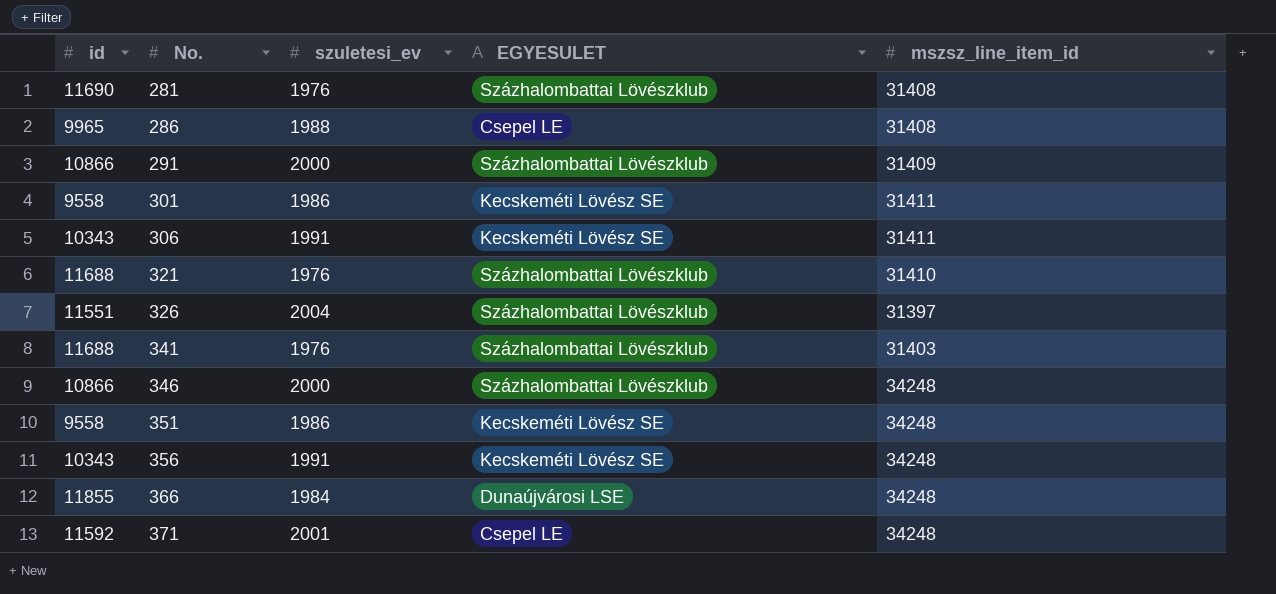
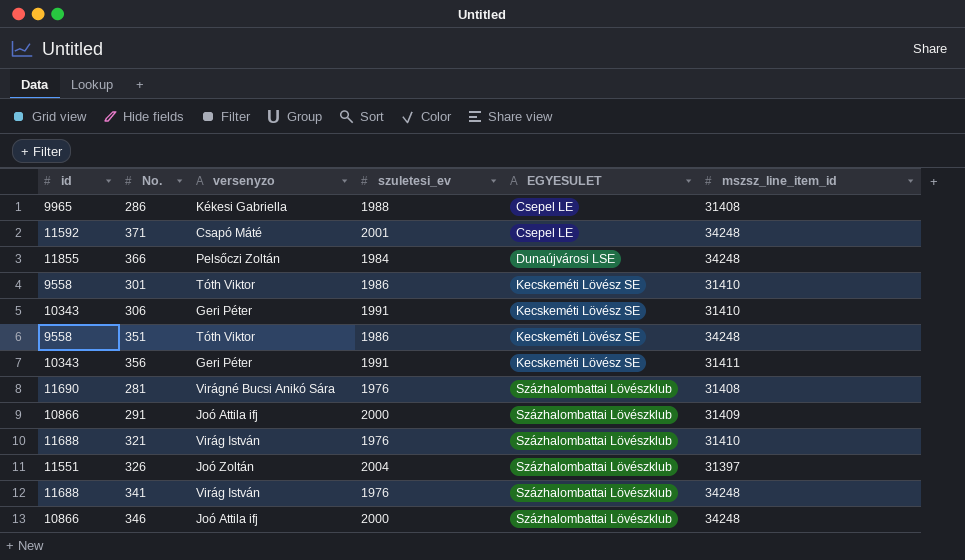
row order: No. ascending -> EGYESULET ascending
column versenyzo | position: none -> 3
301 | mszsz_line_item_id: 31411 -> 31410
306 | mszsz_line_item_id: 31411 -> 31410
356 | mszsz_line_item_id: 34248 -> 31411
341 | mszsz_line_item_id: 31403 -> 34248

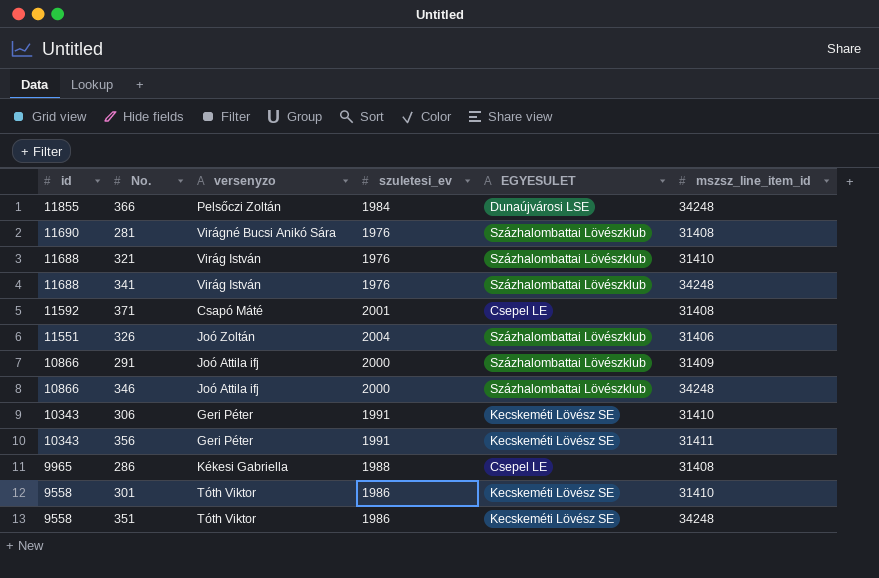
row order: EGYESULET ascending -> id descending
371 | mszsz_line_item_id: 34248 -> 31408
326 | mszsz_line_item_id: 31397 -> 31406

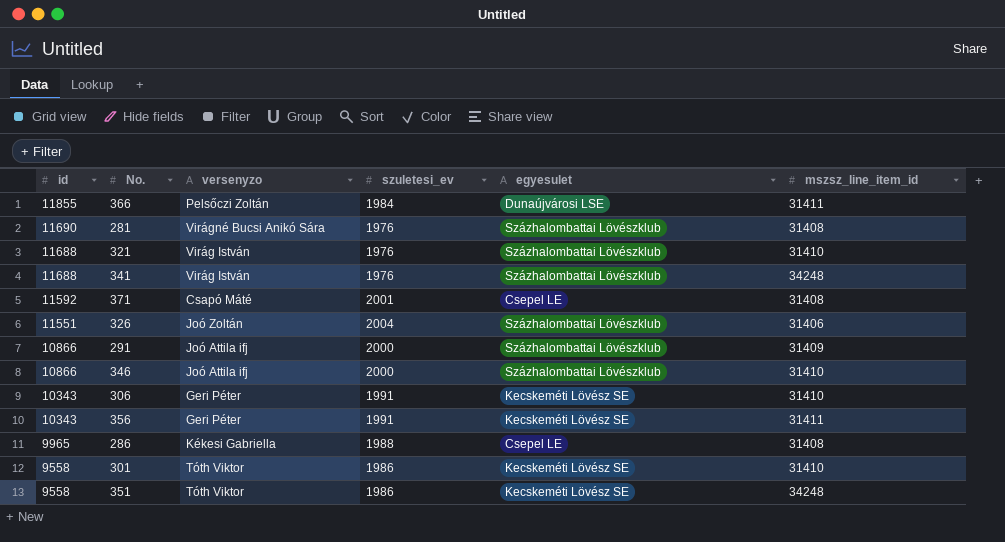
column name: EGYESULET -> egyesulet
366 | mszsz_line_item_id: 34248 -> 31411
346 | mszsz_line_item_id: 34248 -> 31410

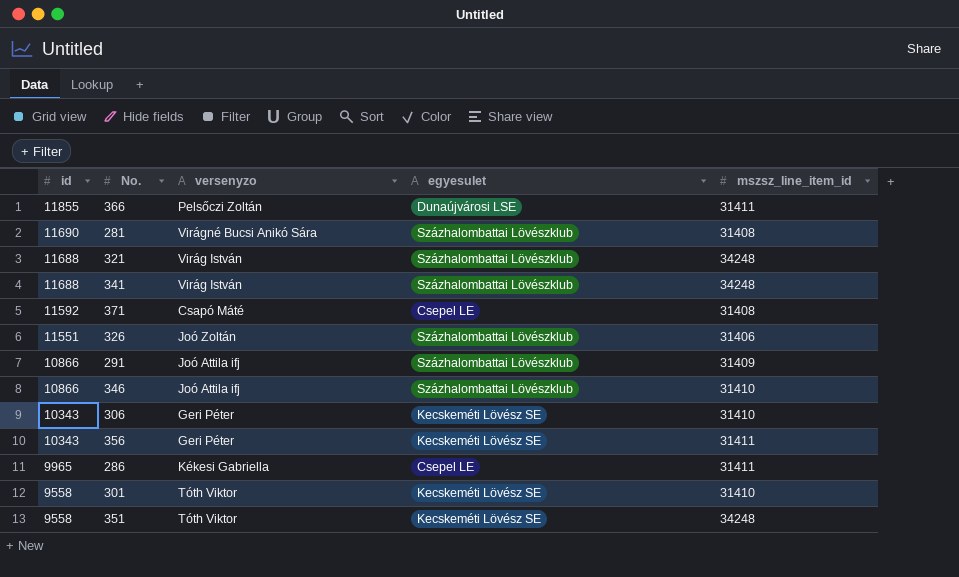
column szuletesi_ev | position: 4 -> none
321 | mszsz_line_item_id: 31410 -> 34248
286 | mszsz_line_item_id: 31408 -> 31411

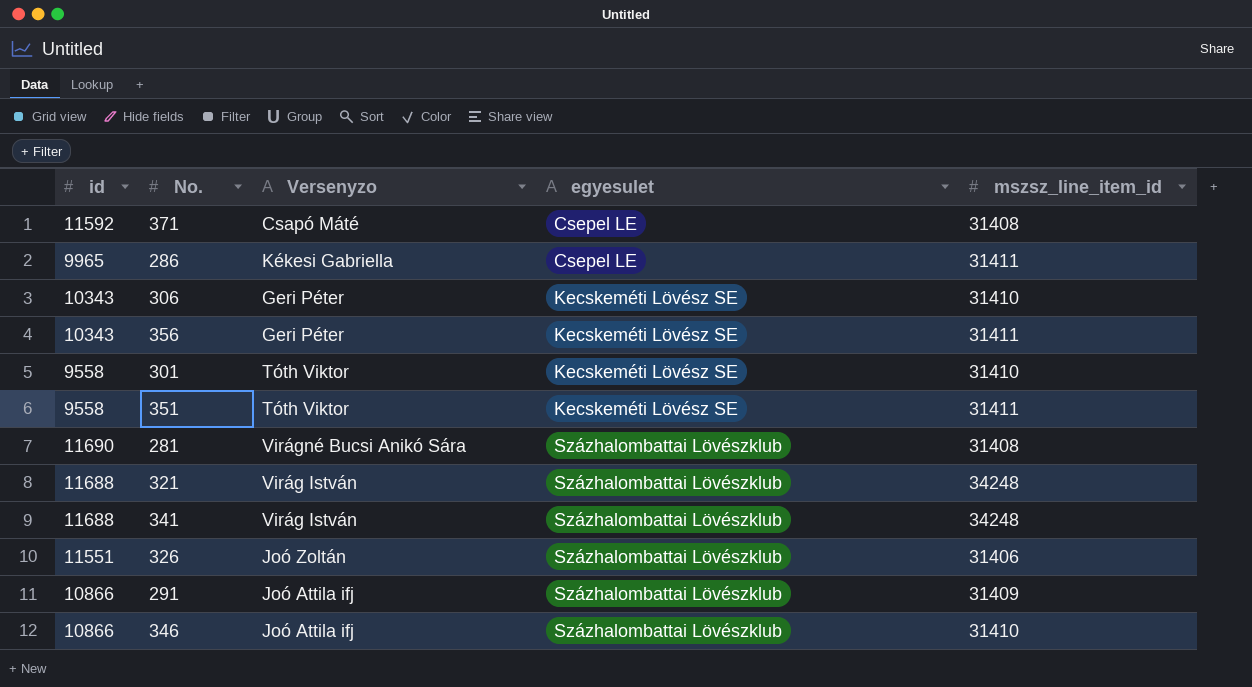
row order: id descending -> egyesulet ascending
column name: versenyzo -> Versenyzo
row 366: 11855 | Pelsőczi Zoltán | Dunaújvárosi LSE | 31411 -> none
351 | mszsz_line_item_id: 34248 -> 31411

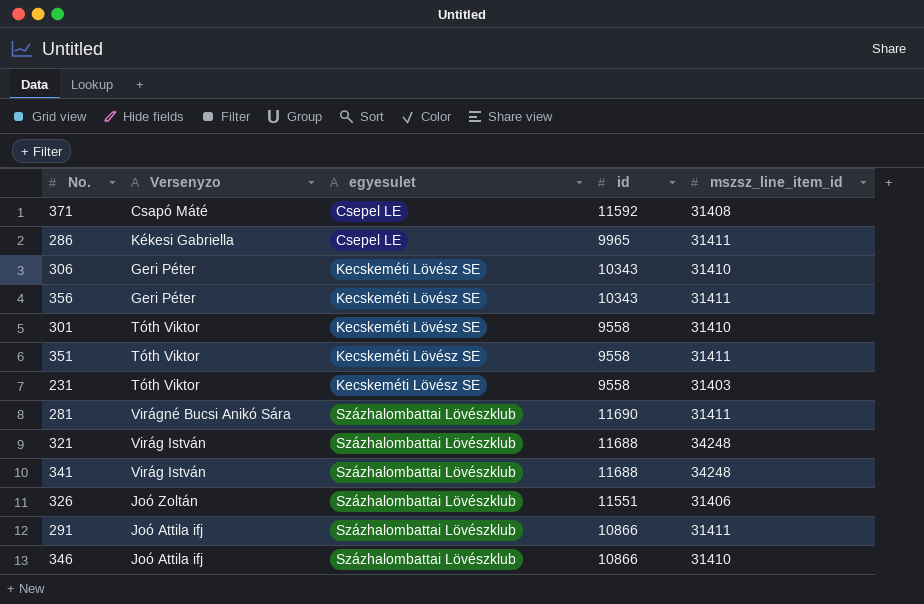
column id | position: 1 -> 4
row 231: none -> Tóth Viktor | Kecskeméti Lövész SE | 9558 | 31403
281 | mszsz_line_item_id: 31408 -> 31411
291 | mszsz_line_item_id: 31409 -> 31411

